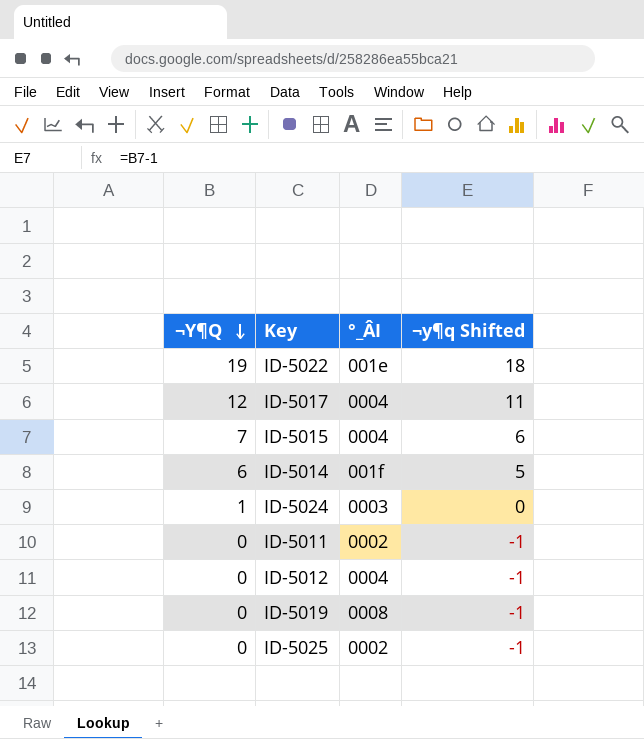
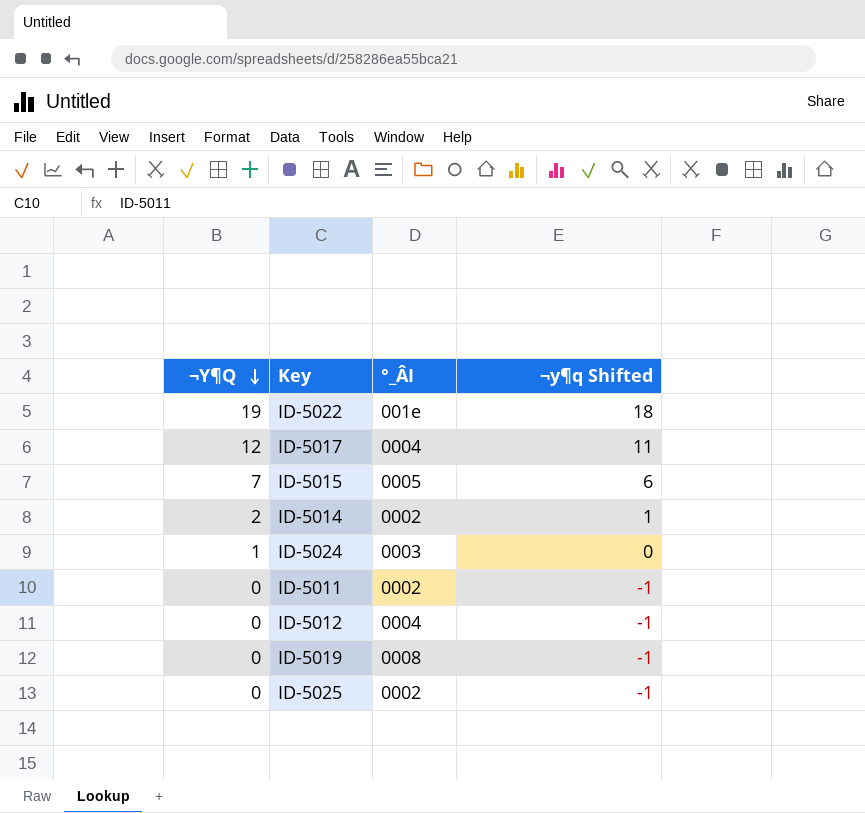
ID-5015 | °_ÂI: 0004 -> 0005
ID-5014 | ¬Y¶Q: 6 -> 2
ID-5014 | °_ÂI: 001f -> 0002
ID-5014 | ¬y¶q Shifted: 5 -> 1

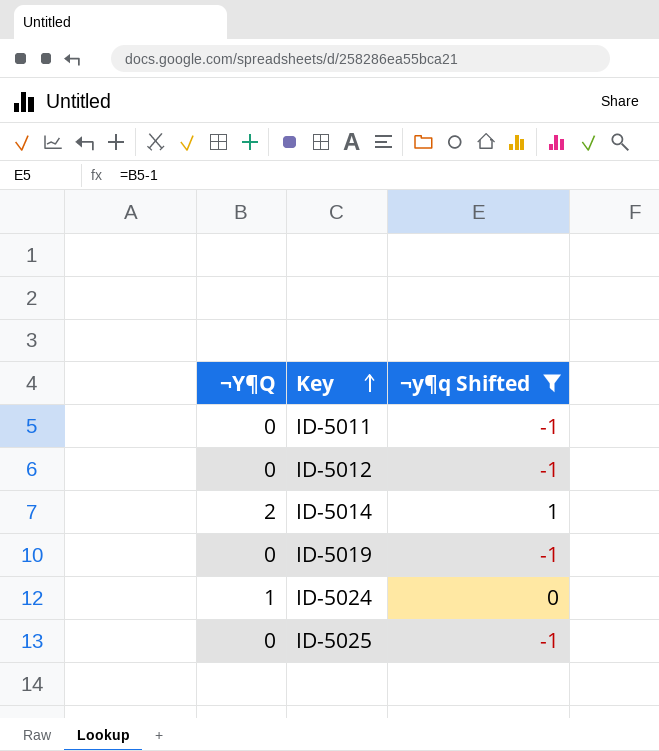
filter: none -> ¬y¶q Shifted <= 1
row order: ¬Y¶Q descending -> Key ascending
column °_ÂI | position: 3 -> none

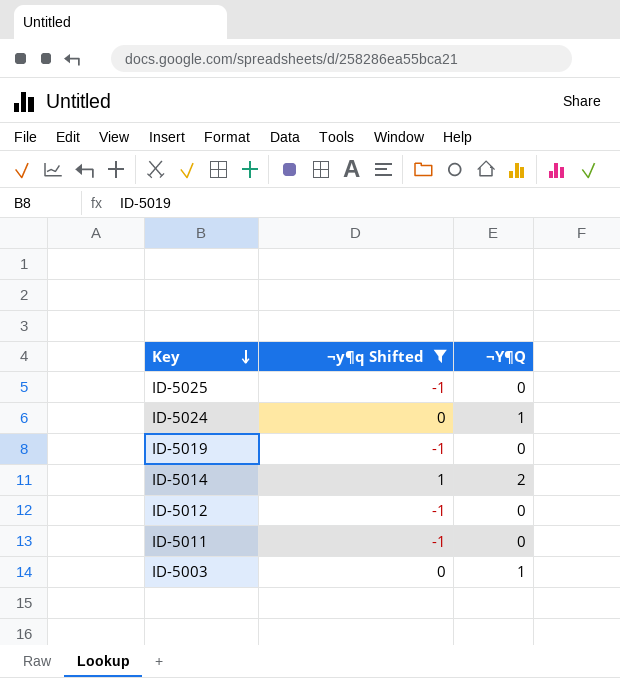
row order: Key ascending -> Key descending
column ¬Y¶Q | position: 1 -> 3
row ID-5003: none -> 0 | 1

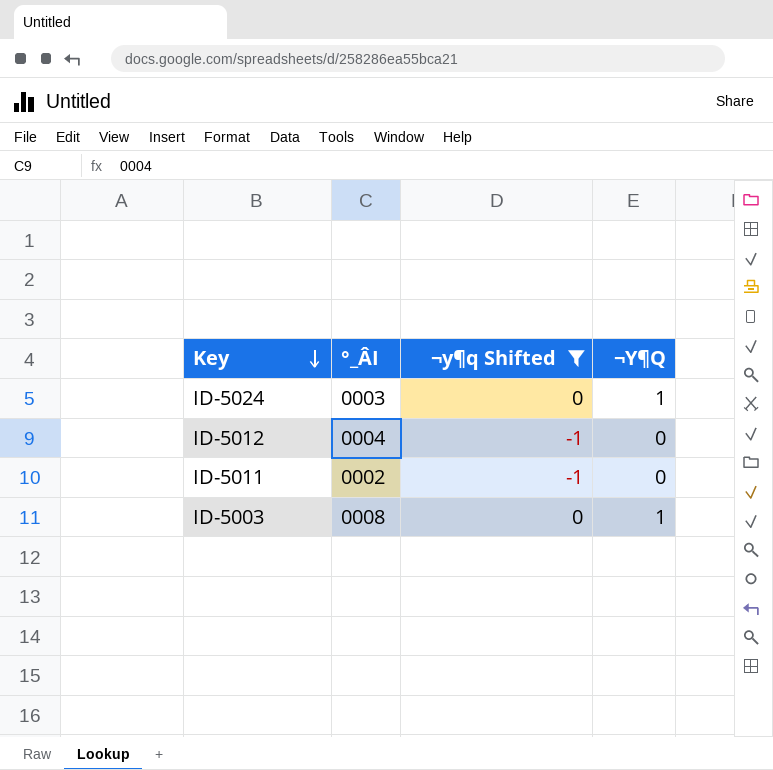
column °_ÂI | position: none -> 2
row ID-5025: -1 | 0 -> none
row ID-5019: -1 | 0 -> none
row ID-5014: 1 | 2 -> none

